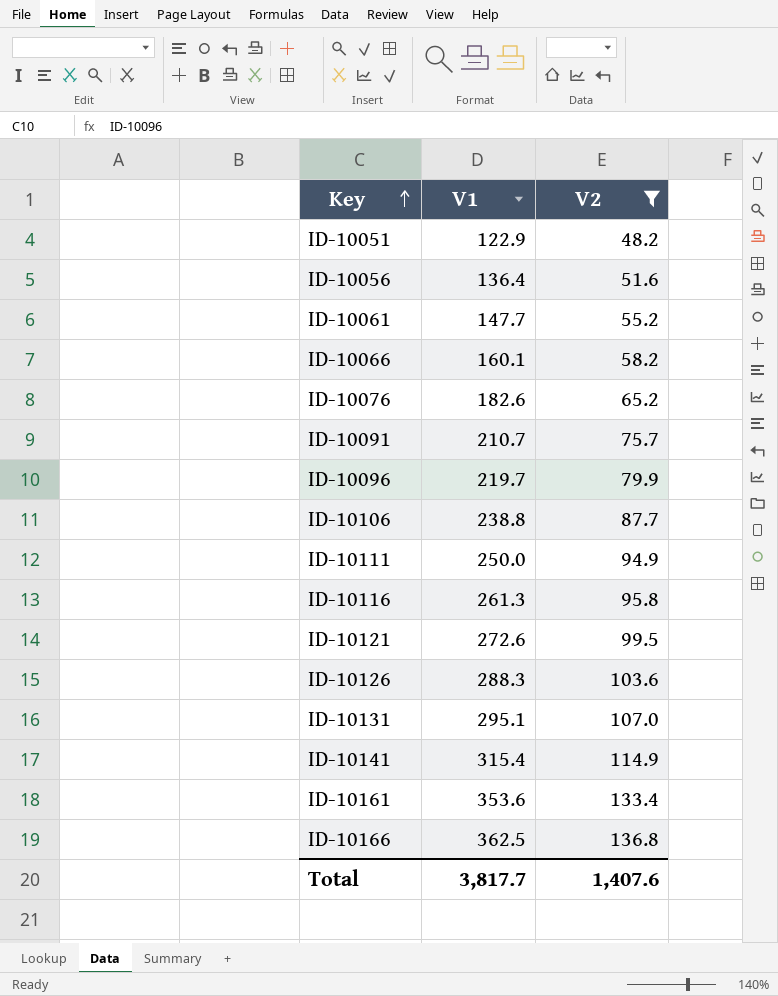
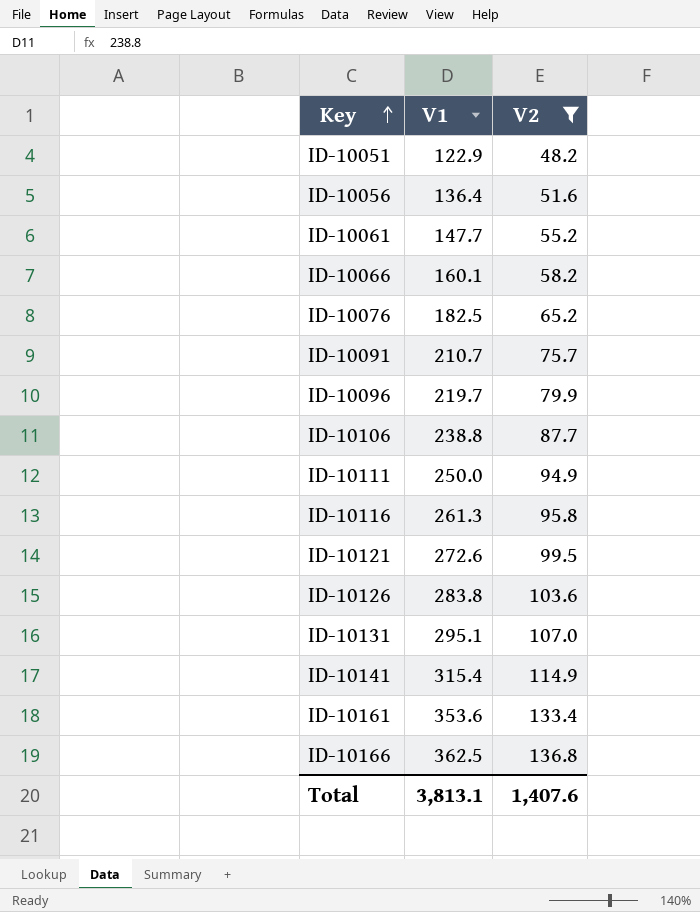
ID-10076 | V1: 182.6 -> 182.5
ID-10126 | V1: 288.3 -> 283.8
Total | V1: 3,817.7 -> 3,813.1

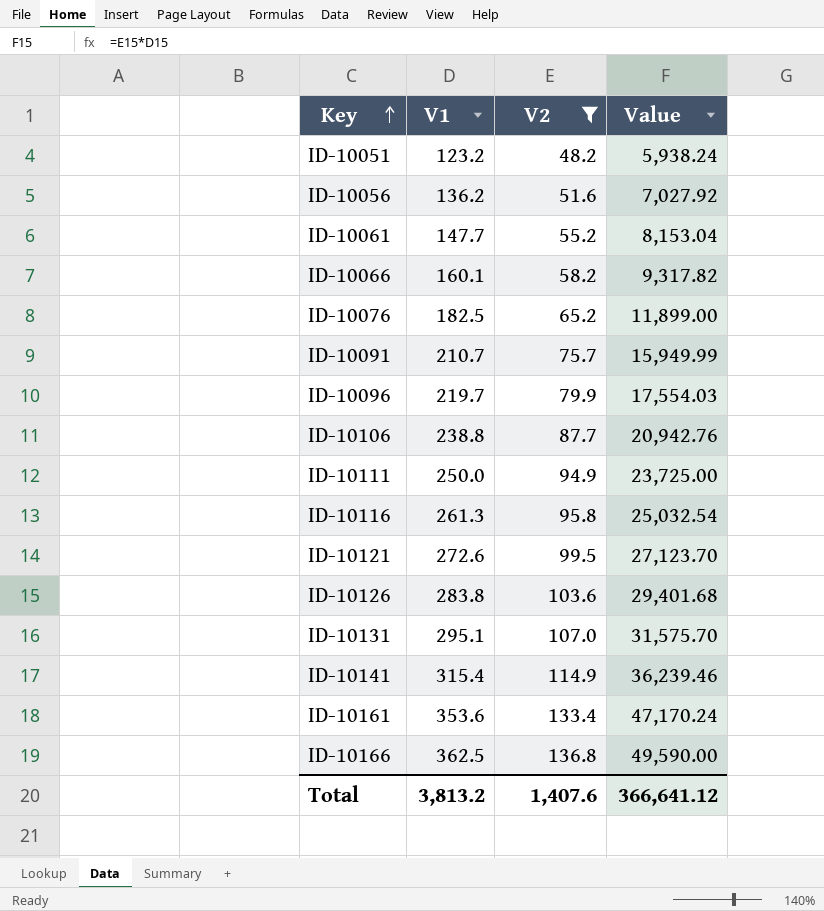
column Value | formula: none -> [V1] * [V2]
ID-10051 | V1: 122.9 -> 123.2
ID-10056 | V1: 136.4 -> 136.2
Total | V1: 3,813.1 -> 3,813.2

